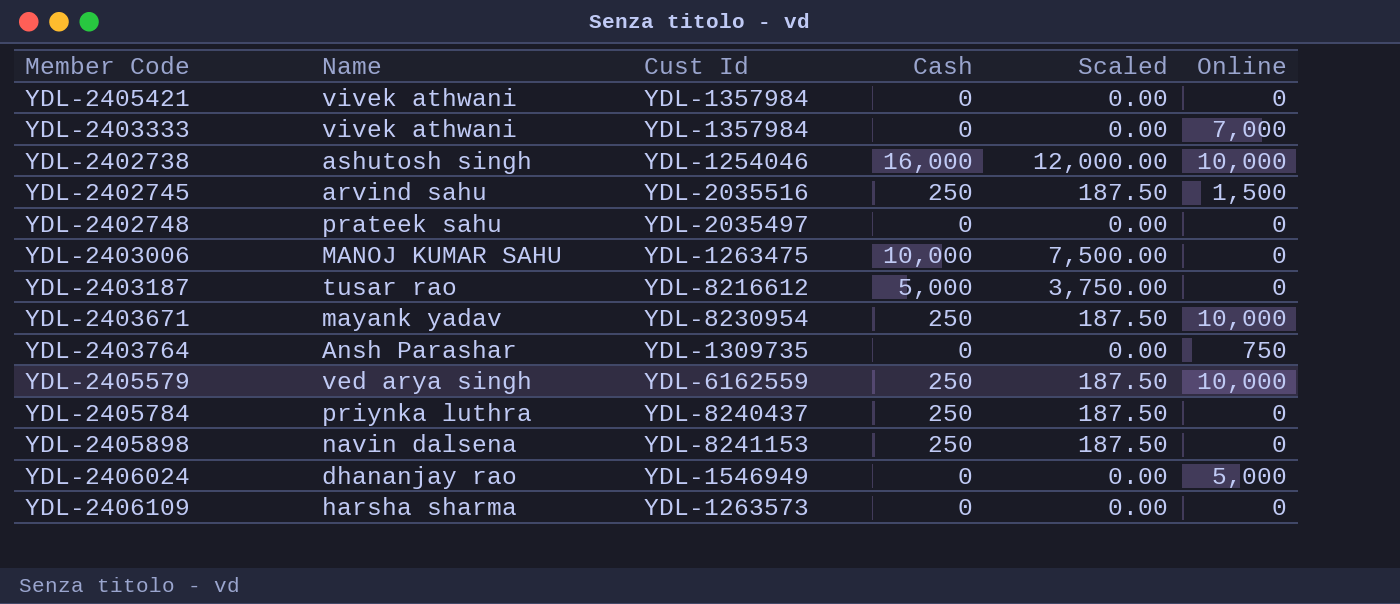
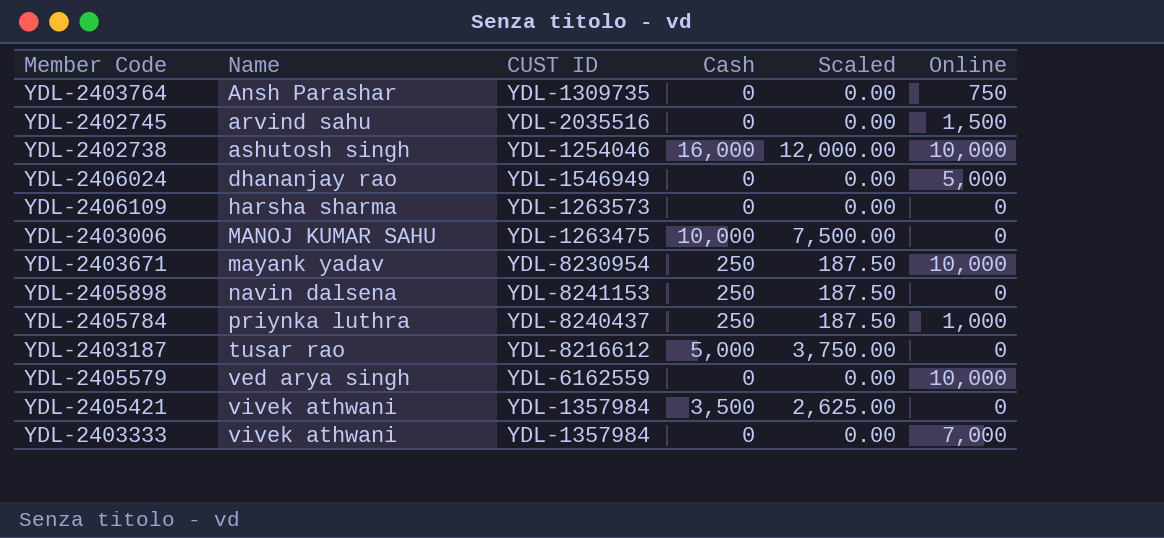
row order: none -> Name ascending
column name: Cust Id -> CUST ID
row YDL-2402748: prateek sahu | YDL-2035497 | 0 | 0.00 | 0 -> none
YDL-2402745 | Cash: 250 -> 0
YDL-2402745 | Scaled: 187.50 -> 0.00
YDL-2405784 | Online: 0 -> 1,000
YDL-2405579 | Cash: 250 -> 0
YDL-2405579 | Scaled: 187.50 -> 0.00
YDL-2405421 | Cash: 0 -> 3,500
YDL-2405421 | Scaled: 0.00 -> 2,625.00

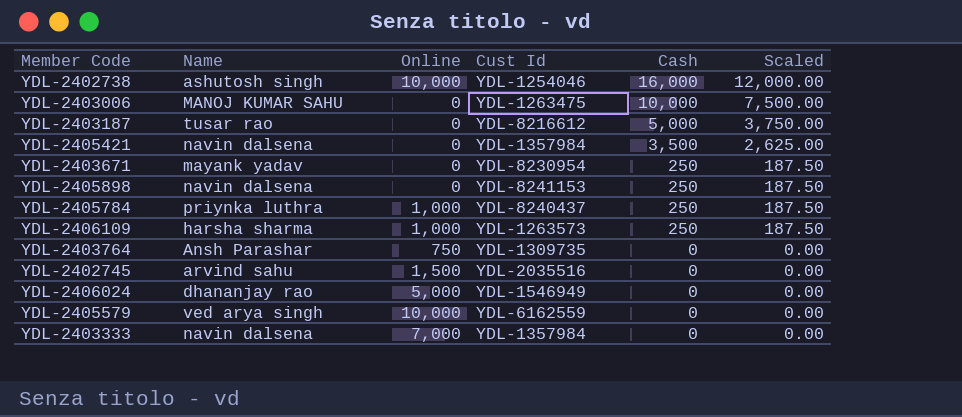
row order: Name ascending -> Cash descending
column Online | position: 6 -> 3
column name: CUST ID -> Cust Id
YDL-2405421 | Name: vivek athwani -> navin dalsena
YDL-2403671 | Online: 10,000 -> 0
YDL-2406109 | Online: 0 -> 1,000
YDL-2406109 | Cash: 0 -> 250
YDL-2406109 | Scaled: 0.00 -> 187.50
YDL-2403333 | Name: vivek athwani -> navin dalsena

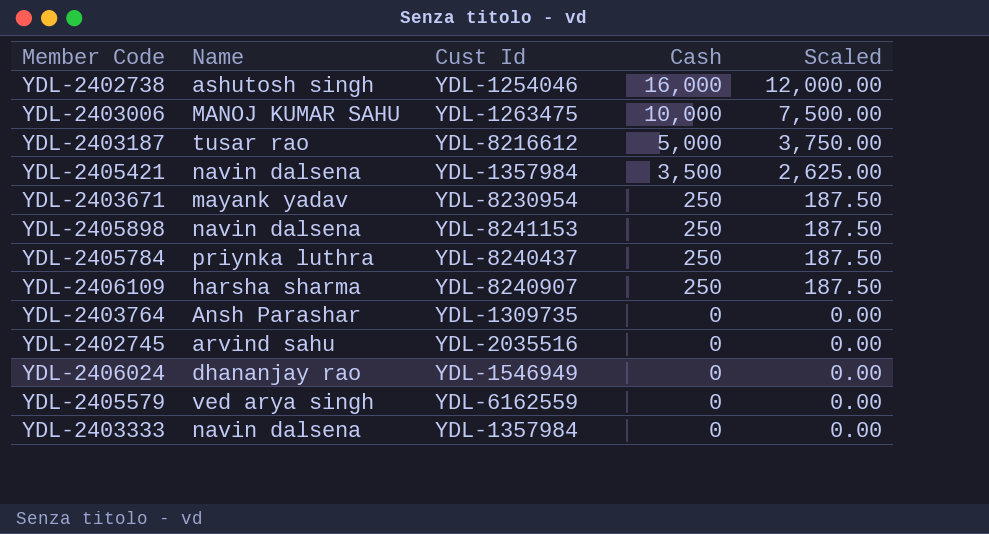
column Online | position: 3 -> none
YDL-2406109 | Cust Id: YDL-1263573 -> YDL-8240907

